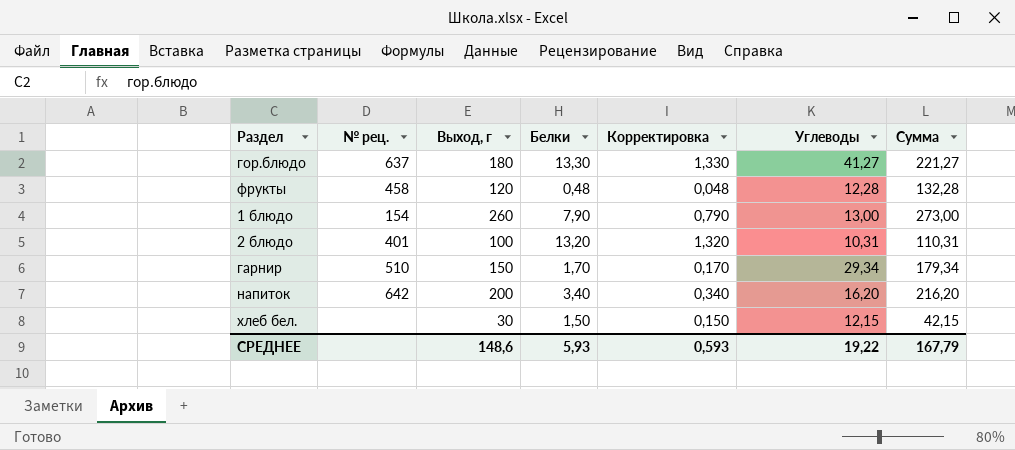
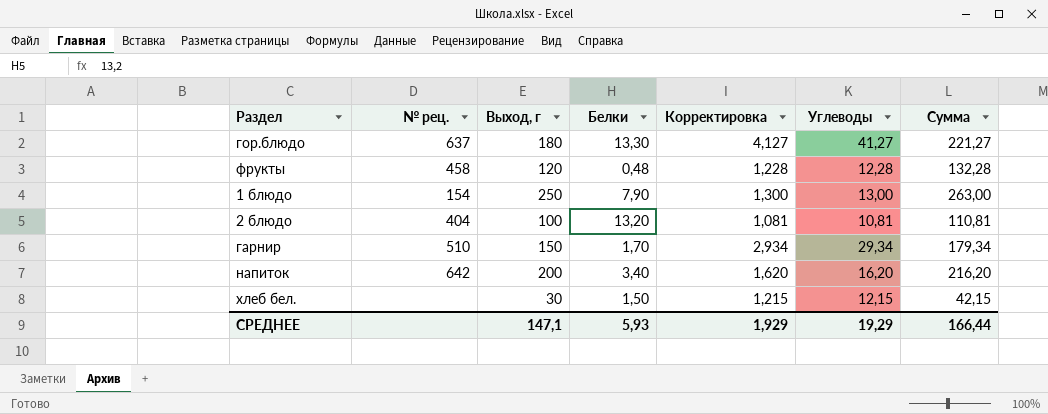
column Корректировка | formula: [Белки] * 0,1 -> [Углеводы] * 0,1
1 блюдо | Выход, г: 260 -> 250
1 блюдо | Сумма: 273,00 -> 263,00
2 блюдо | № рец.: 401 -> 404
2 блюдо | Углеводы: 10,31 -> 10,81
2 блюдо | Сумма: 110,31 -> 110,81
СРЕДНЕЕ | Выход, г: 148,6 -> 147,1
СРЕДНЕЕ | Корректировка: 0,593 -> 1,929
СРЕДНЕЕ | Углеводы: 19,22 -> 19,29
СРЕДНЕЕ | Сумма: 167,79 -> 166,44

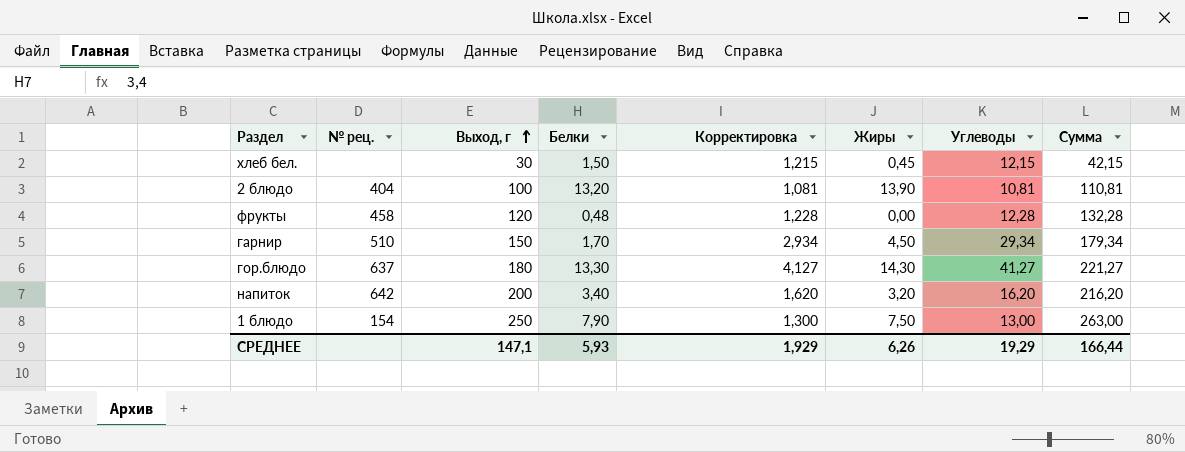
row order: none -> Выход, г ascending
column Жиры | position: none -> 6

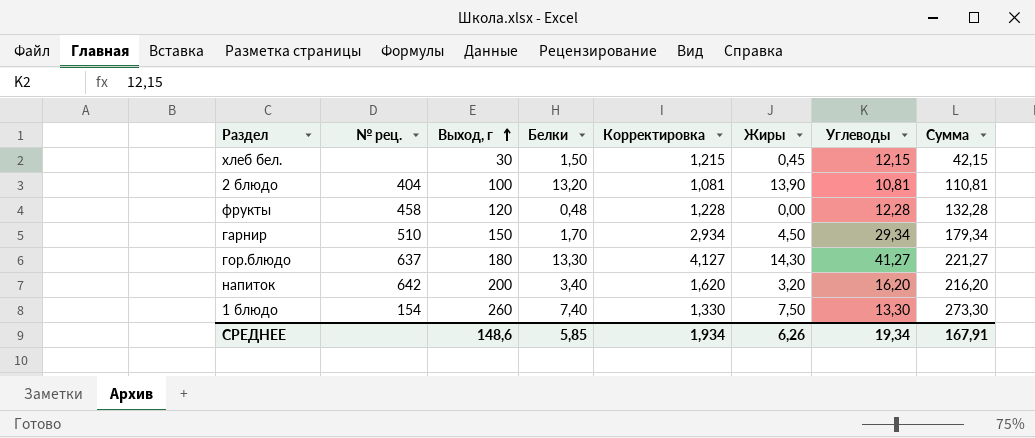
1 блюдо | Выход, г: 250 -> 260
1 блюдо | Белки: 7,90 -> 7,40
1 блюдо | Корректировка: 1,300 -> 1,330
1 блюдо | Углеводы: 13,00 -> 13,30
1 блюдо | Сумма: 263,00 -> 273,30
СРЕДНЕЕ | Выход, г: 147,1 -> 148,6
СРЕДНЕЕ | Белки: 5,93 -> 5,85
СРЕДНЕЕ | Корректировка: 1,929 -> 1,934
СРЕДНЕЕ | Углеводы: 19,29 -> 19,34
СРЕДНЕЕ | Сумма: 166,44 -> 167,91

